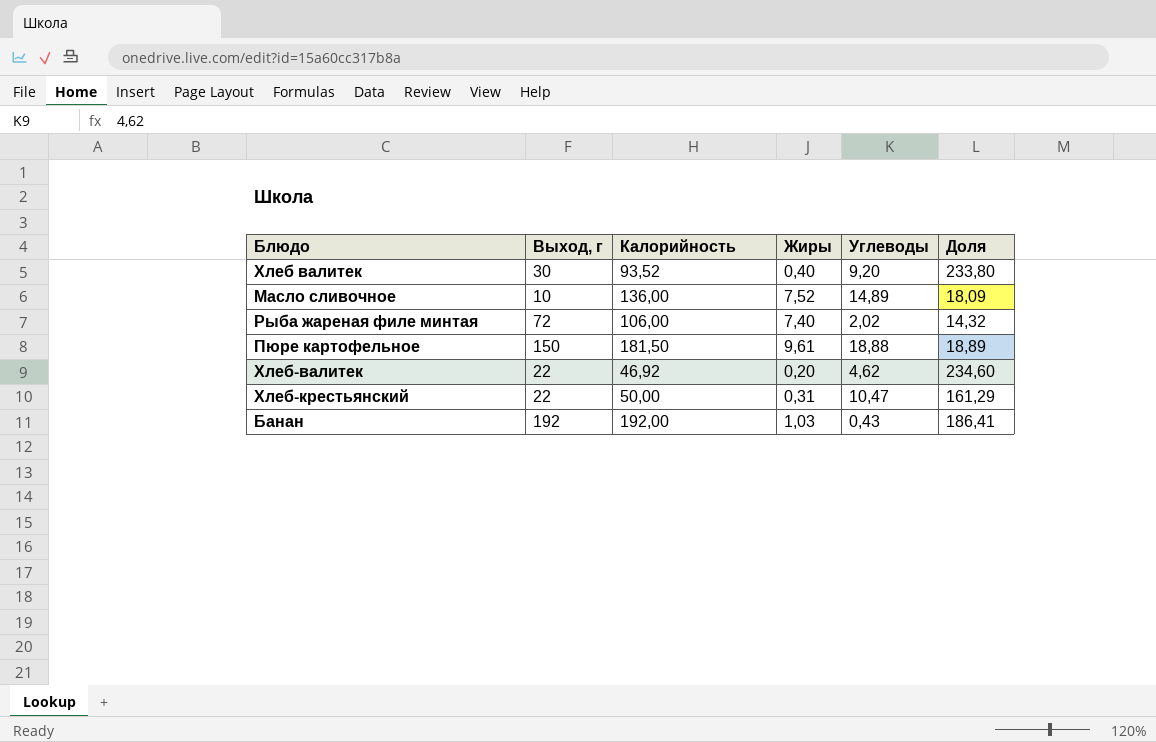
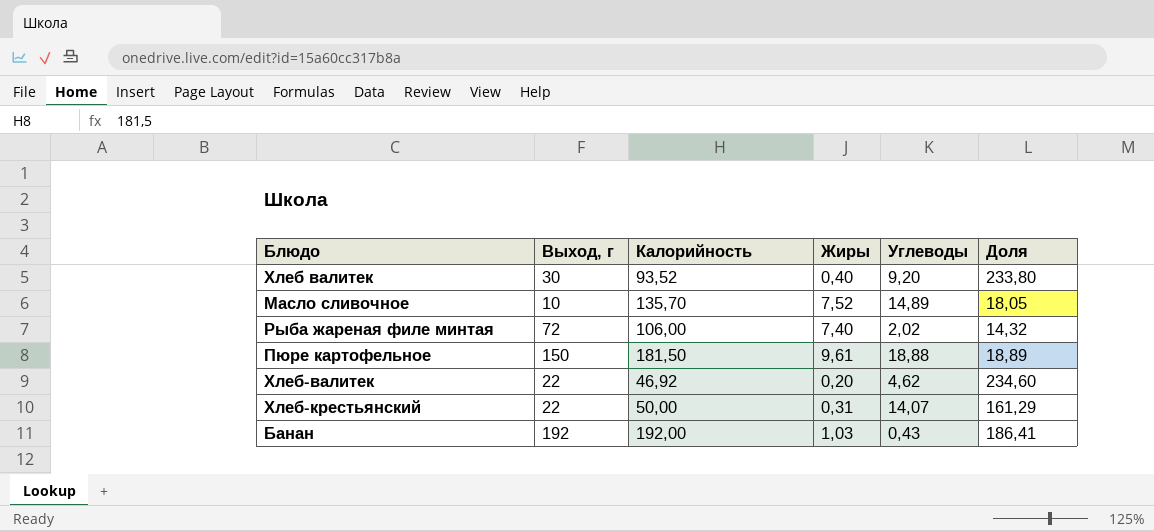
Масло сливочное | Калорийность: 136,00 -> 135,70
Масло сливочное | Доля: 18,09 -> 18,05
Хлеб-крестьянский | Углеводы: 10,47 -> 14,07

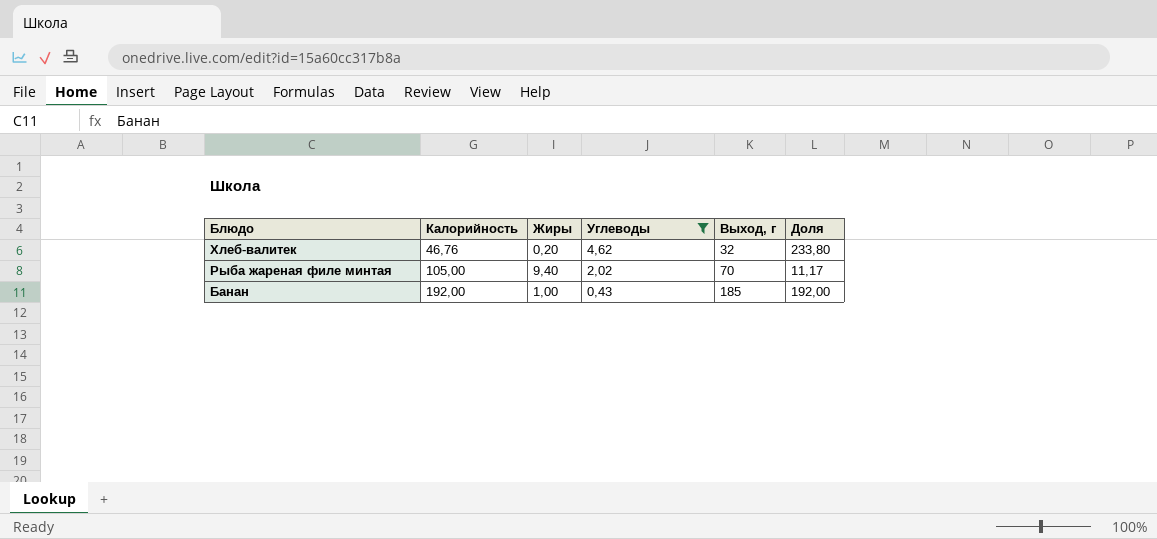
filter: none -> Углеводы <= 4,62
row order: none -> Блюдо descending
column Выход, г | position: 2 -> 5
Хлеб-валитек | Калорийность: 46,92 -> 46,76
Хлеб-валитек | Выход, г: 22 -> 32
Хлеб-валитек | Доля: 234,60 -> 233,80
Рыба жареная филе минтая | Калорийность: 106,00 -> 105,00
Рыба жареная филе минтая | Жиры: 7,40 -> 9,40
Рыба жареная филе минтая | Выход, г: 72 -> 70
Рыба жареная филе минтая | Доля: 14,32 -> 11,17
Банан | Жиры: 1,03 -> 1,00
Банан | Выход, г: 192 -> 185
Банан | Доля: 186,41 -> 192,00

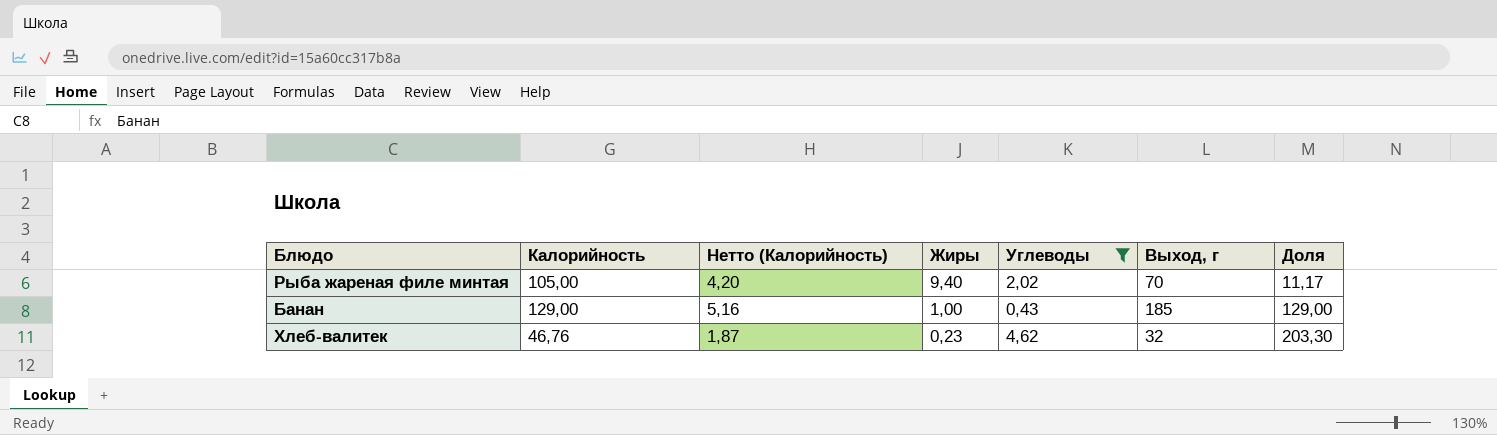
row order: Блюдо descending -> Жиры descending
column Нетто (Калорийность) | formula: none -> [Калорийность] * 0,04
Банан | Калорийность: 192,00 -> 129,00
Банан | Доля: 192,00 -> 129,00
Хлеб-валитек | Жиры: 0,20 -> 0,23
Хлеб-валитек | Доля: 233,80 -> 203,30

